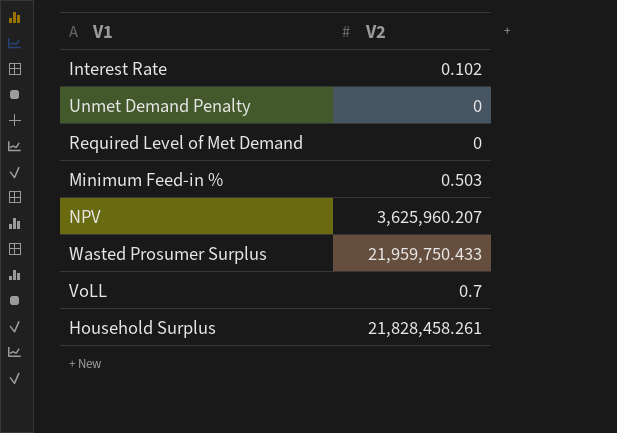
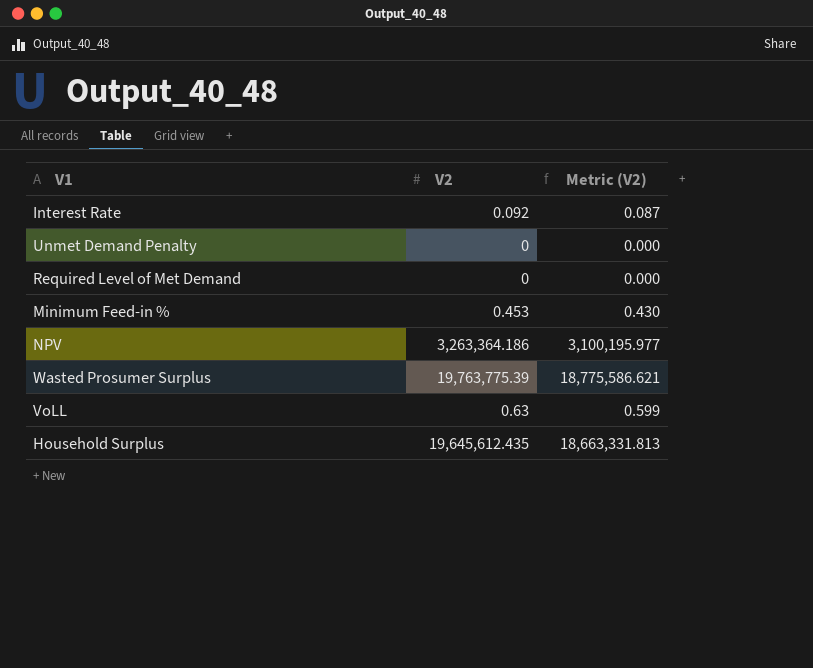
column Metric (V2) | formula: none -> [V2] * 0.95
Interest Rate | V2: 0.102 -> 0.092
Minimum Feed-in % | V2: 0.503 -> 0.453
NPV | V2: 3,625,960.207 -> 3,263,364.186
Wasted Prosumer Surplus | V2: 21,959,750.433 -> 19,763,775.39
VoLL | V2: 0.7 -> 0.63
Household Surplus | V2: 21,828,458.261 -> 19,645,612.435

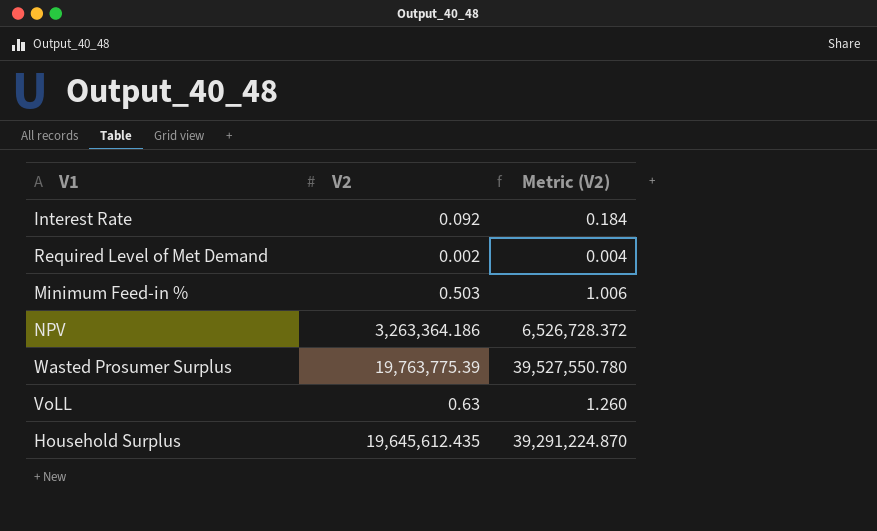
column Metric (V2) | formula: [V2] * 0.95 -> [V2] * 2
row Unmet Demand Penalty: 0 | 0.000 -> none
Required Level of Met Demand | V2: 0 -> 0.002
Minimum Feed-in % | V2: 0.453 -> 0.503

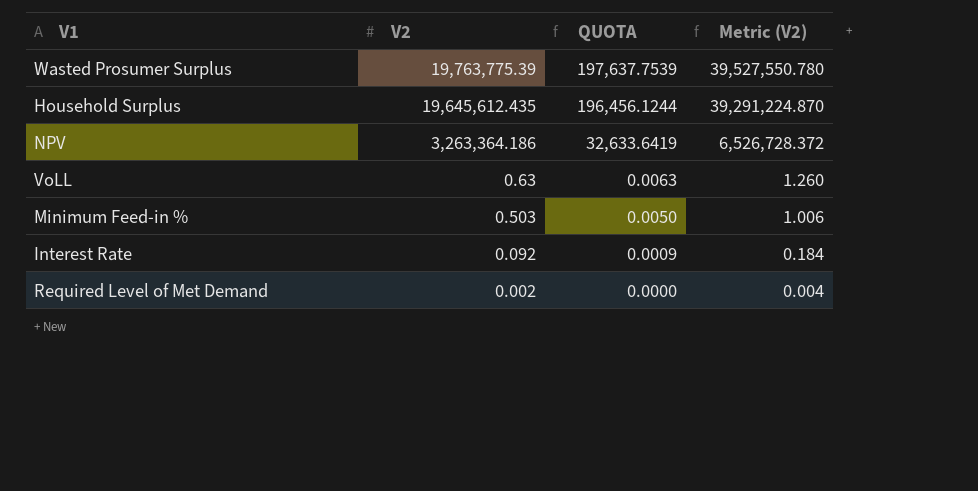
row order: none -> V2 descending
column QUOTA | formula: none -> [V2] * 0.01

